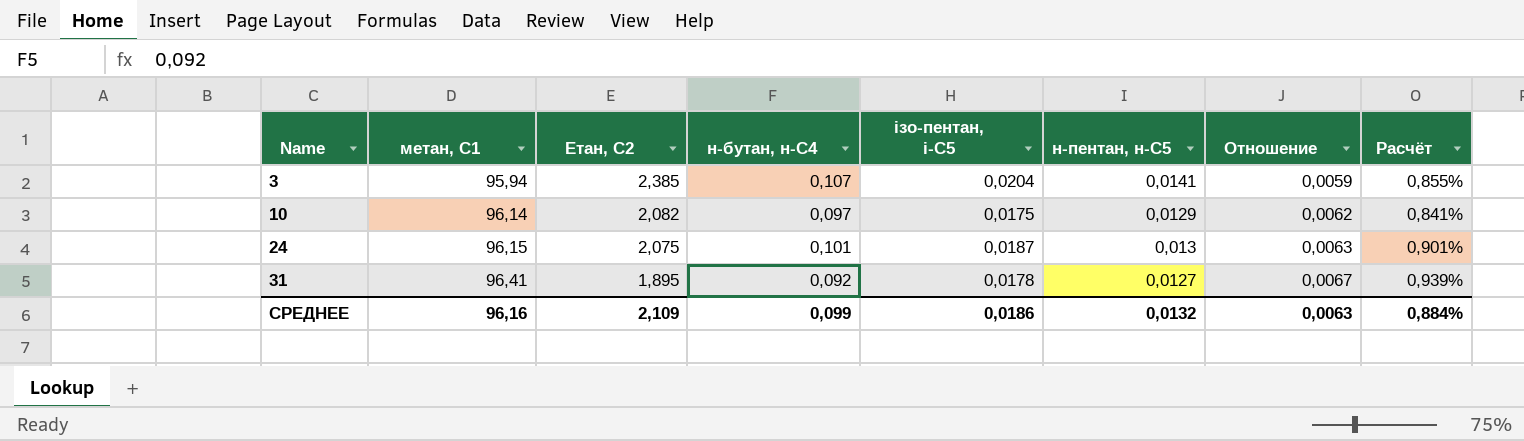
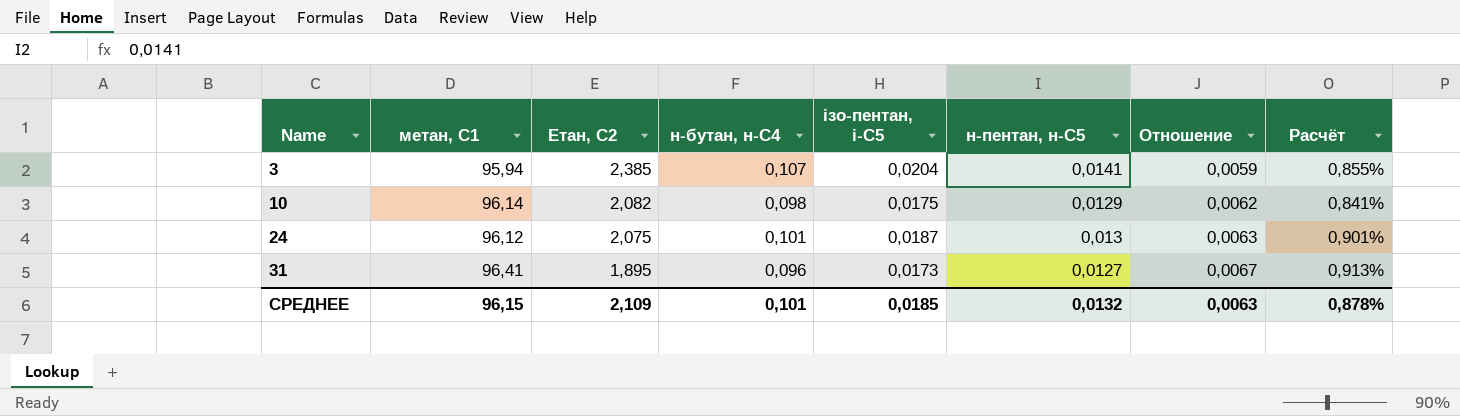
10 | н-бутан, н-С4: 0,097 -> 0,098
24 | метан, С1: 96,15 -> 96,12
31 | н-бутан, н-С4: 0,092 -> 0,096
31 | ізо-пентан, і-С5: 0,0178 -> 0,0173
31 | Расчёт: 0,939% -> 0,913%
СРЕДНЕЕ | метан, С1: 96,16 -> 96,15
СРЕДНЕЕ | н-бутан, н-С4: 0,099 -> 0,101
СРЕДНЕЕ | ізо-пентан, і-С5: 0,0186 -> 0,0185
СРЕДНЕЕ | Расчёт: 0,884% -> 0,878%

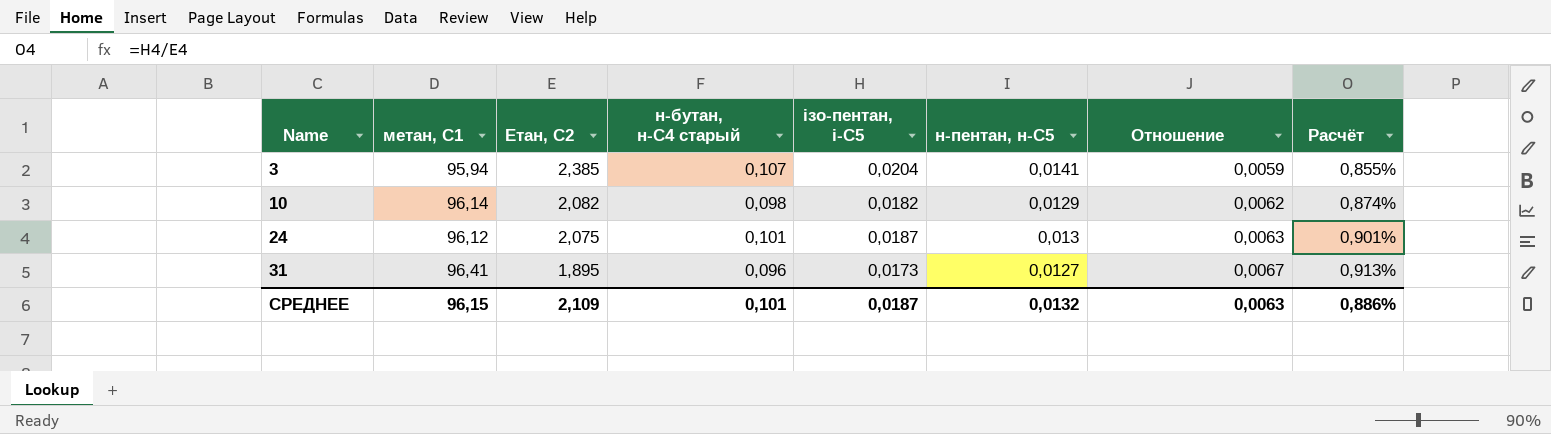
column name: н-бутан, н-С4 -> н-бутан, н-С4 старый
10 | ізо-пентан, і-С5: 0,0175 -> 0,0182
10 | Расчёт: 0,841% -> 0,874%
СРЕДНЕЕ | ізо-пентан, і-С5: 0,0185 -> 0,0187
СРЕДНЕЕ | Расчёт: 0,878% -> 0,886%

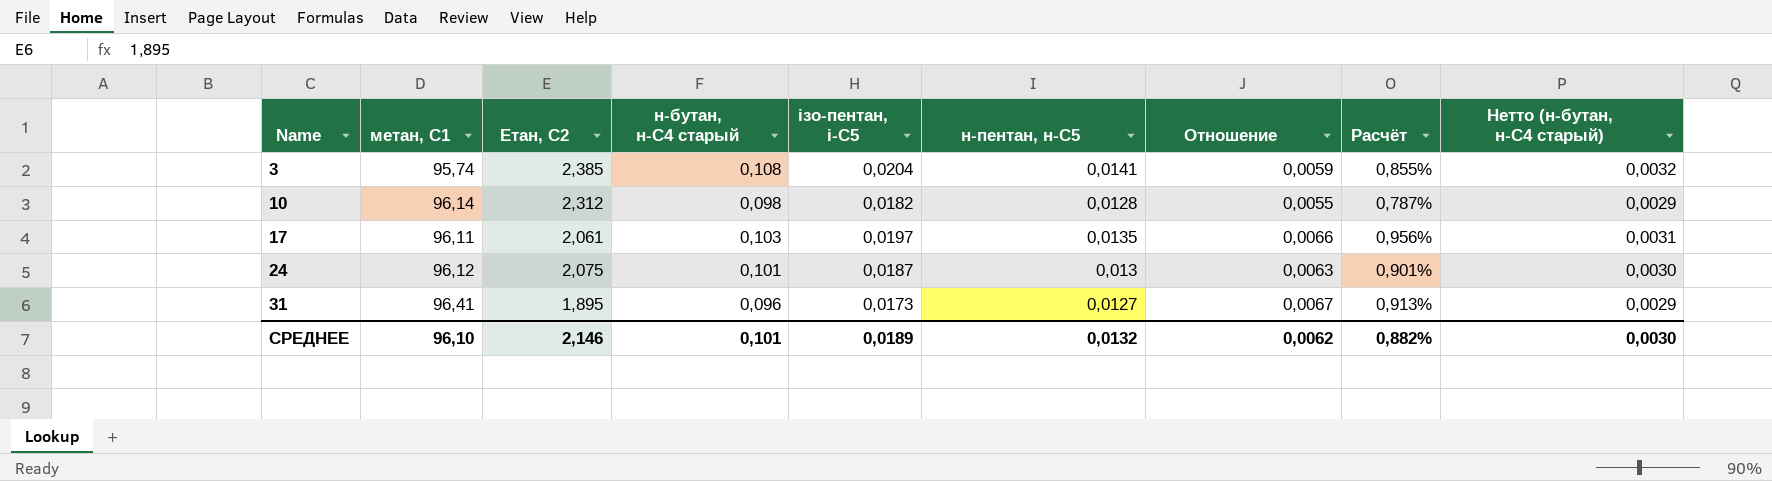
column Нетто (н-бутан, н-С4 старый) | formula: none -> [н-бутан, н-С4 старый] * 0,03
3 | метан, С1: 95,94 -> 95,74
3 | н-бутан, н-С4 старый: 0,107 -> 0,108
10 | Етан, С2: 2,082 -> 2,312
10 | н-пентан, н-С5: 0,0129 -> 0,0128
10 | Отношение: 0,0062 -> 0,0055
10 | Расчёт: 0,874% -> 0,787%
row 17: none -> 96,11 | 2,061 | 0,103 | 0,0197 | 0,0135 | 0,0066 | 0,956% | 0,0031
СРЕДНЕЕ | метан, С1: 96,15 -> 96,10
СРЕДНЕЕ | Етан, С2: 2,109 -> 2,146
СРЕДНЕЕ | ізо-пентан, і-С5: 0,0187 -> 0,0189
СРЕДНЕЕ | Отношение: 0,0063 -> 0,0062
СРЕДНЕЕ | Расчёт: 0,886% -> 0,882%

